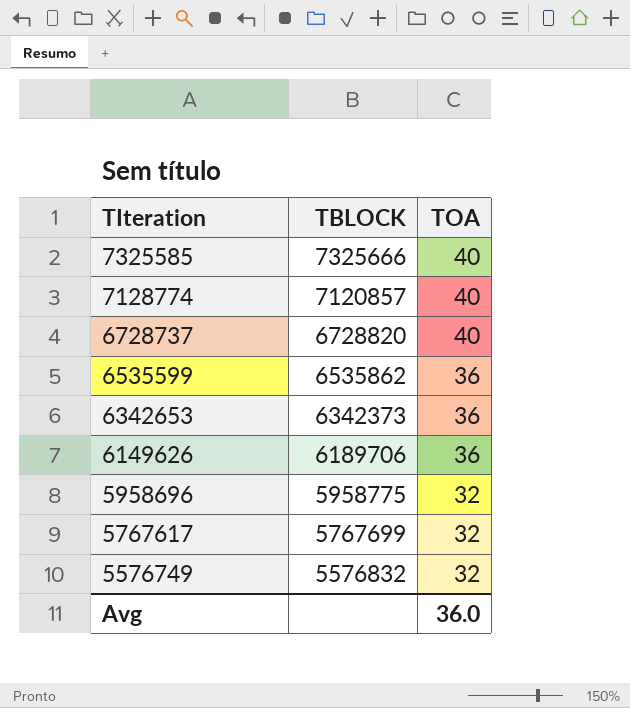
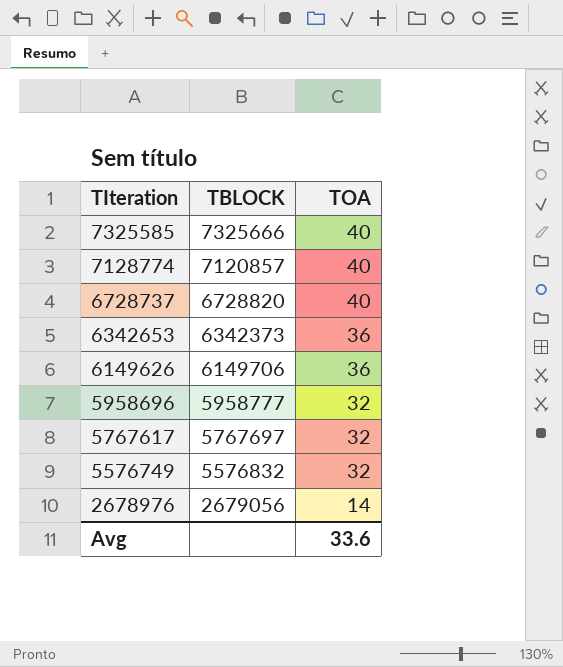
row 6535599: 6535862 | 36 -> none
6149626 | TBLOCK: 6189706 -> 6149706
5958696 | TBLOCK: 5958775 -> 5958777
5767617 | TBLOCK: 5767699 -> 5767697
row 2678976: none -> 2679056 | 14
Avg | TOA: 36.0 -> 33.6

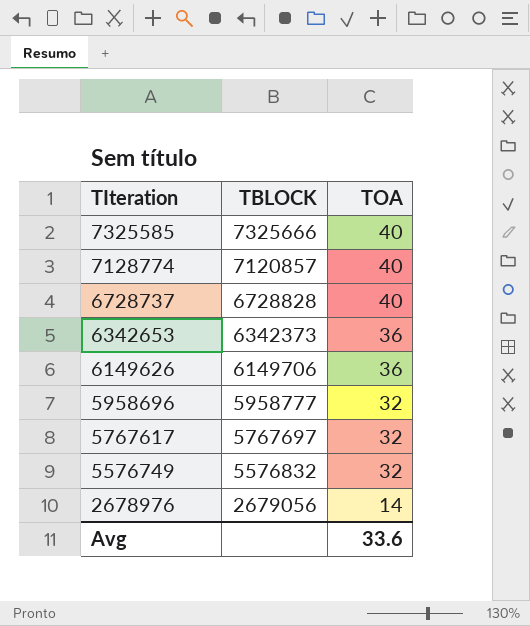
6728737 | TBLOCK: 6728820 -> 6728828

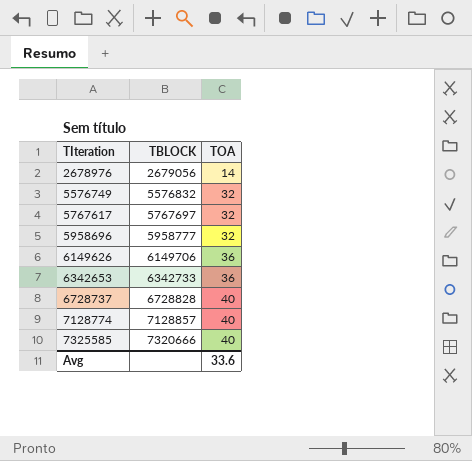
row order: TIteration descending -> TIteration ascending
6342653 | TBLOCK: 6342373 -> 6342733
7128774 | TBLOCK: 7120857 -> 7128857
7325585 | TBLOCK: 7325666 -> 7320666

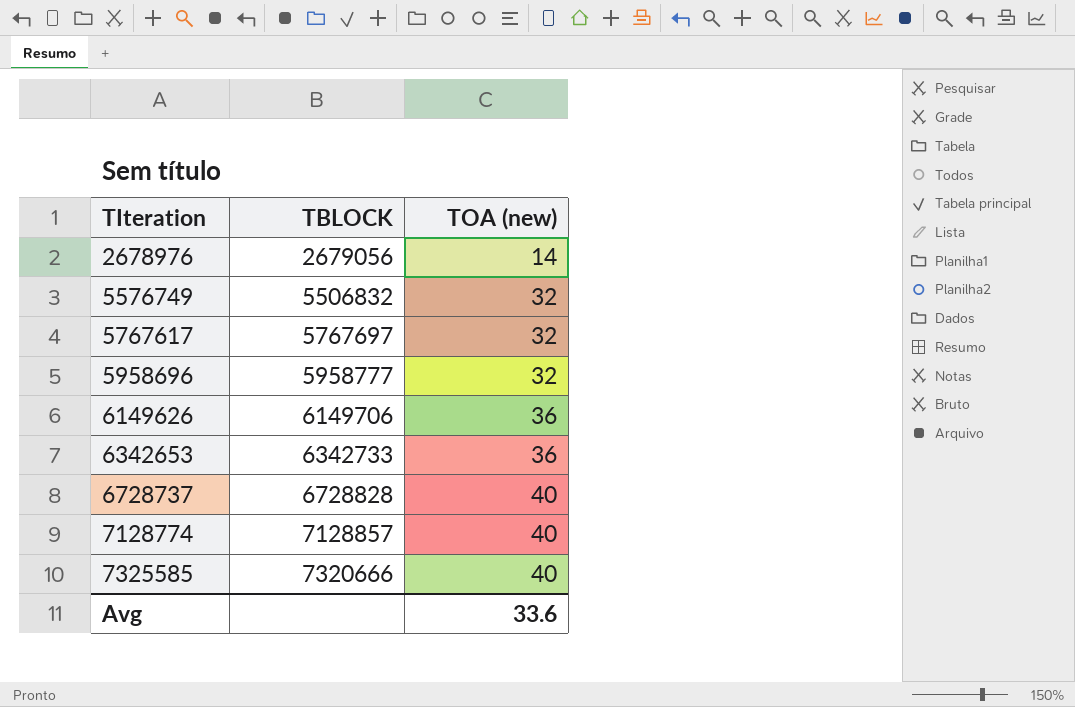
column name: TOA -> TOA (new)
5576749 | TBLOCK: 5576832 -> 5506832

